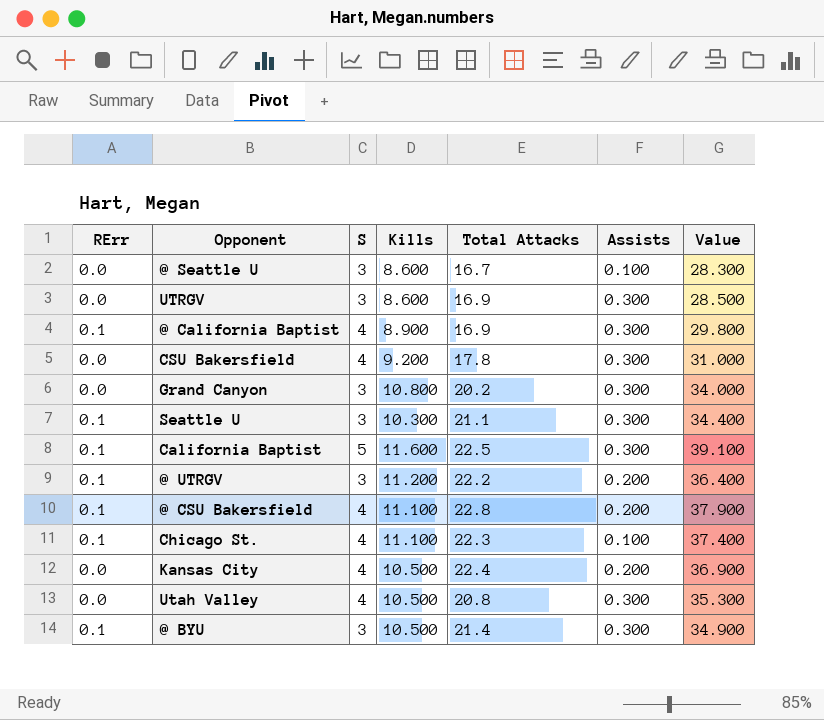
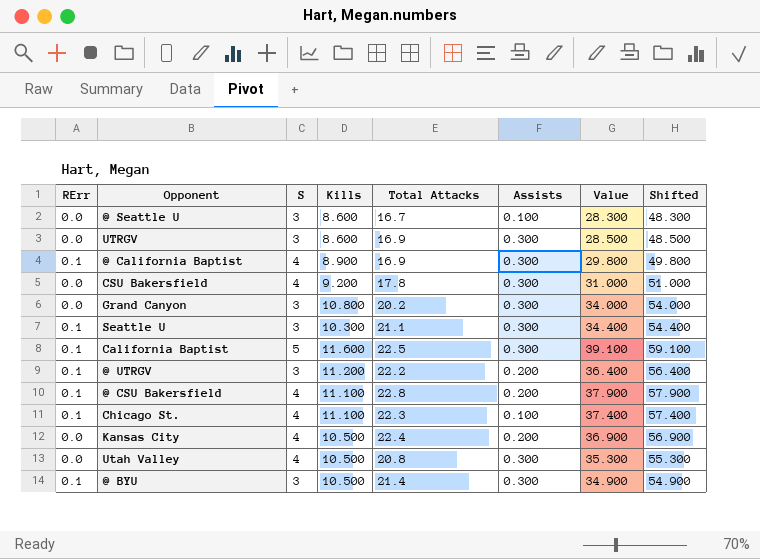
column Shifted | formula: none -> [Value] + 20

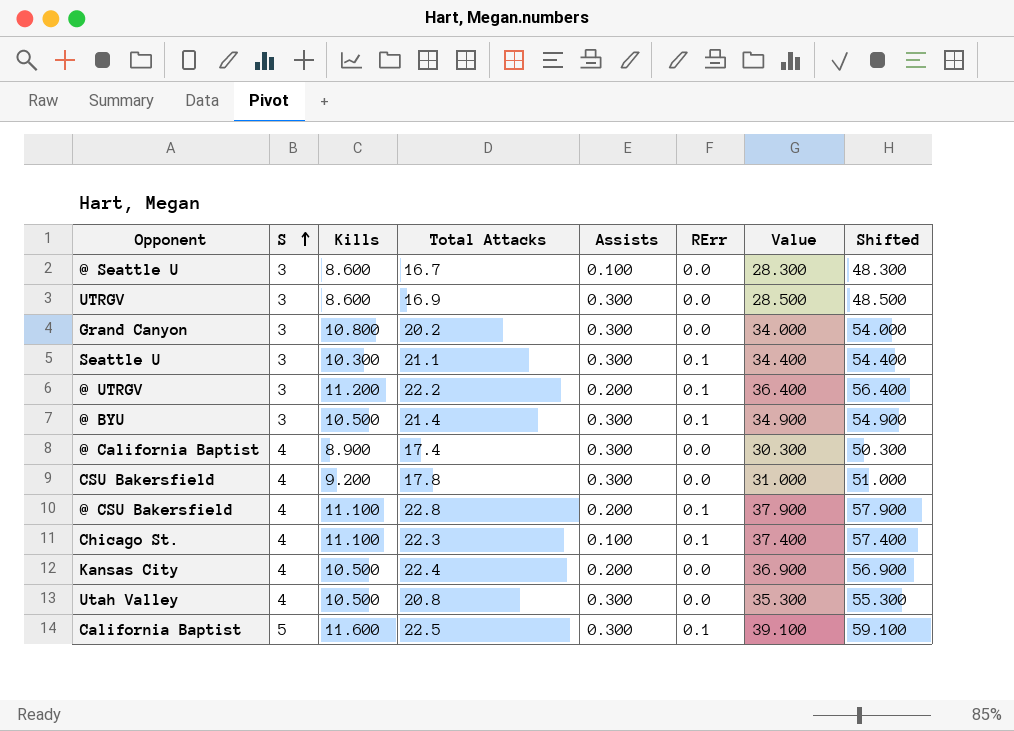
row order: none -> S ascending
column RErr | position: 1 -> 6
@ California Baptist | Total Attacks: 16.9 -> 17.4
@ California Baptist | RErr: 0.1 -> 0.0
@ California Baptist | Value: 29.800 -> 30.300
@ California Baptist | Shifted: 49.800 -> 50.300

